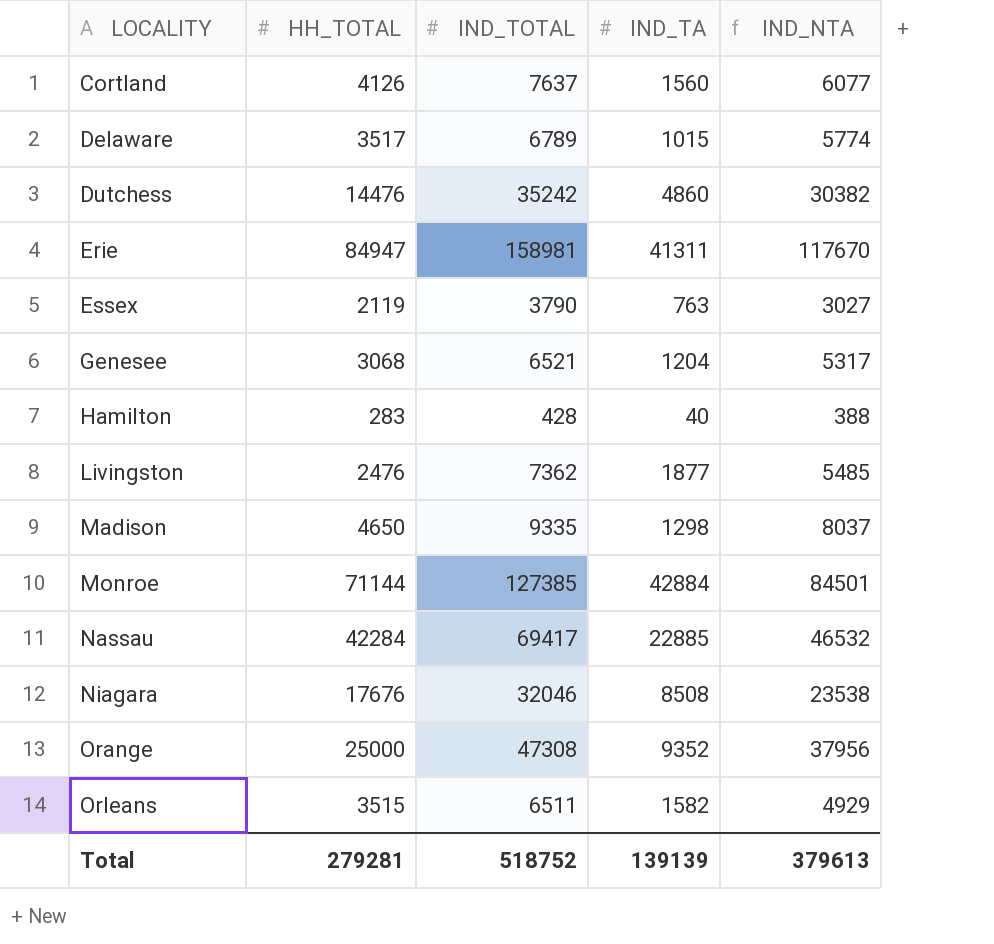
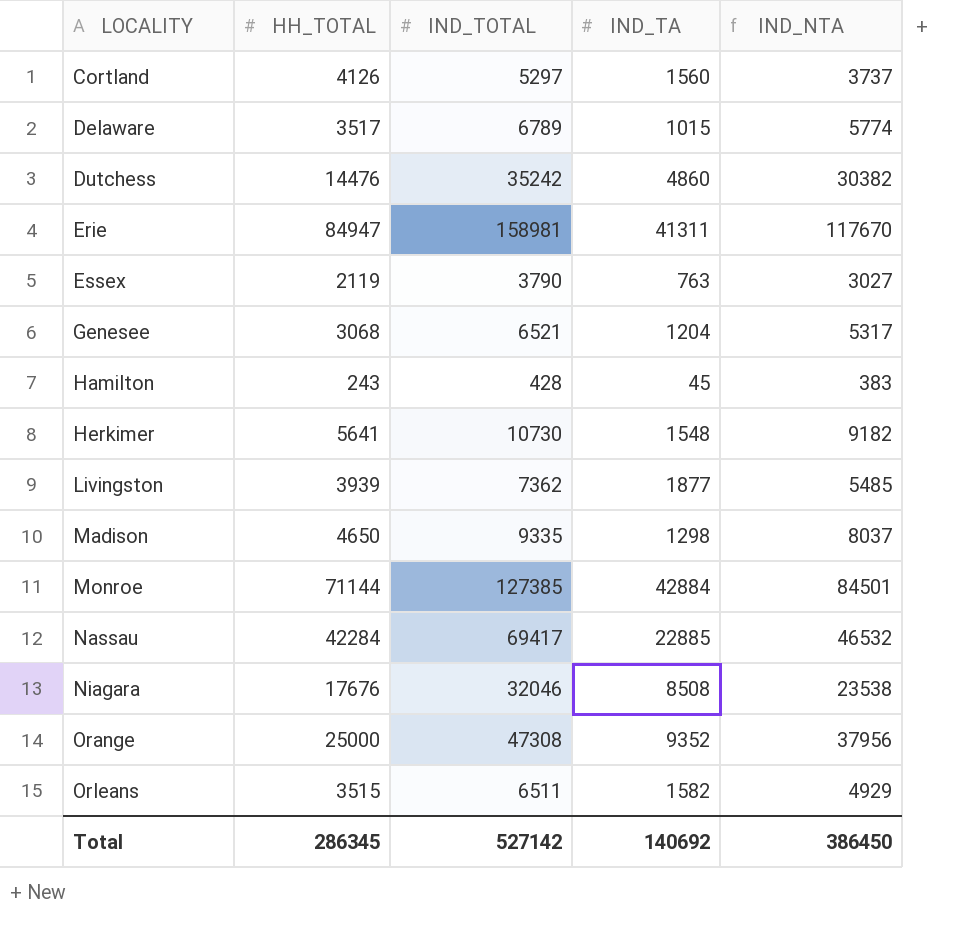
Cortland | IND_TOTAL: 7637 -> 5297
Cortland | IND_NTA: 6077 -> 3737
Hamilton | HH_TOTAL: 283 -> 243
Hamilton | IND_TA: 40 -> 45
Hamilton | IND_NTA: 388 -> 383
row Herkimer: none -> 5641 | 10730 | 1548 | 9182
Livingston | HH_TOTAL: 2476 -> 3939
Total | HH_TOTAL: 279281 -> 286345
Total | IND_TOTAL: 518752 -> 527142
Total | IND_TA: 139139 -> 140692
Total | IND_NTA: 379613 -> 386450

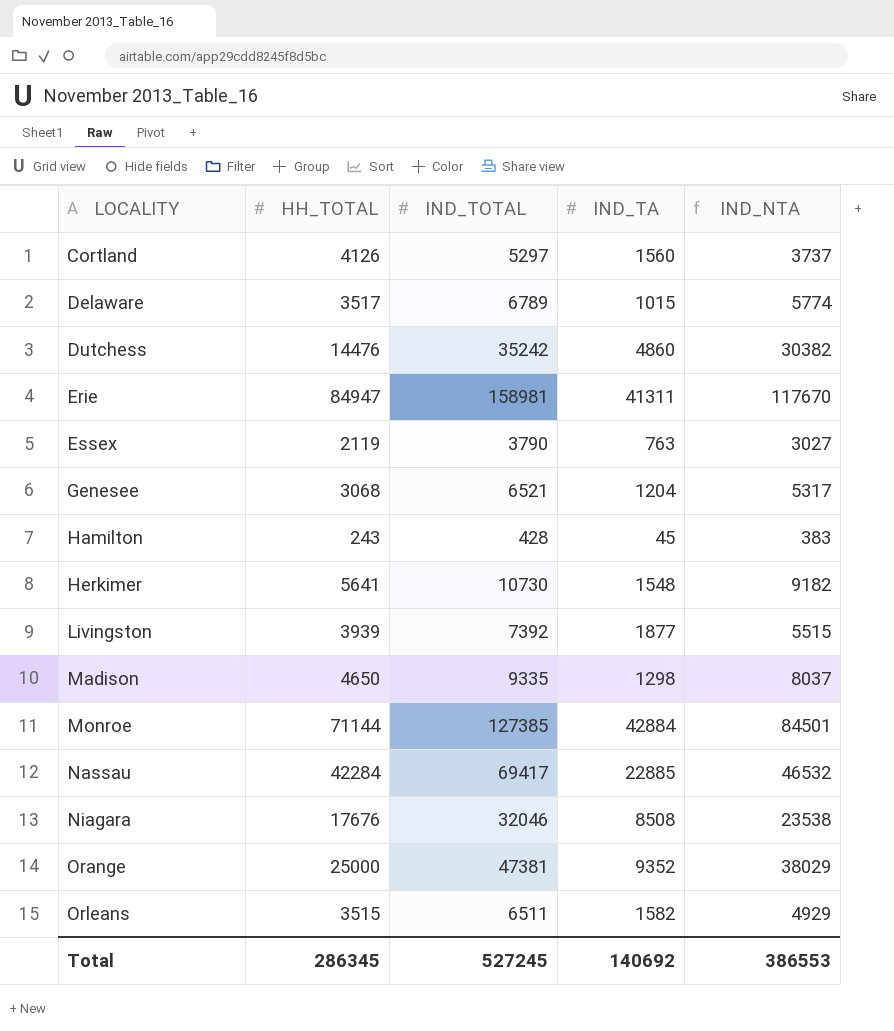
Livingston | IND_TOTAL: 7362 -> 7392
Livingston | IND_NTA: 5485 -> 5515
Orange | IND_TOTAL: 47308 -> 47381
Orange | IND_NTA: 37956 -> 38029
Total | IND_TOTAL: 527142 -> 527245
Total | IND_NTA: 386450 -> 386553

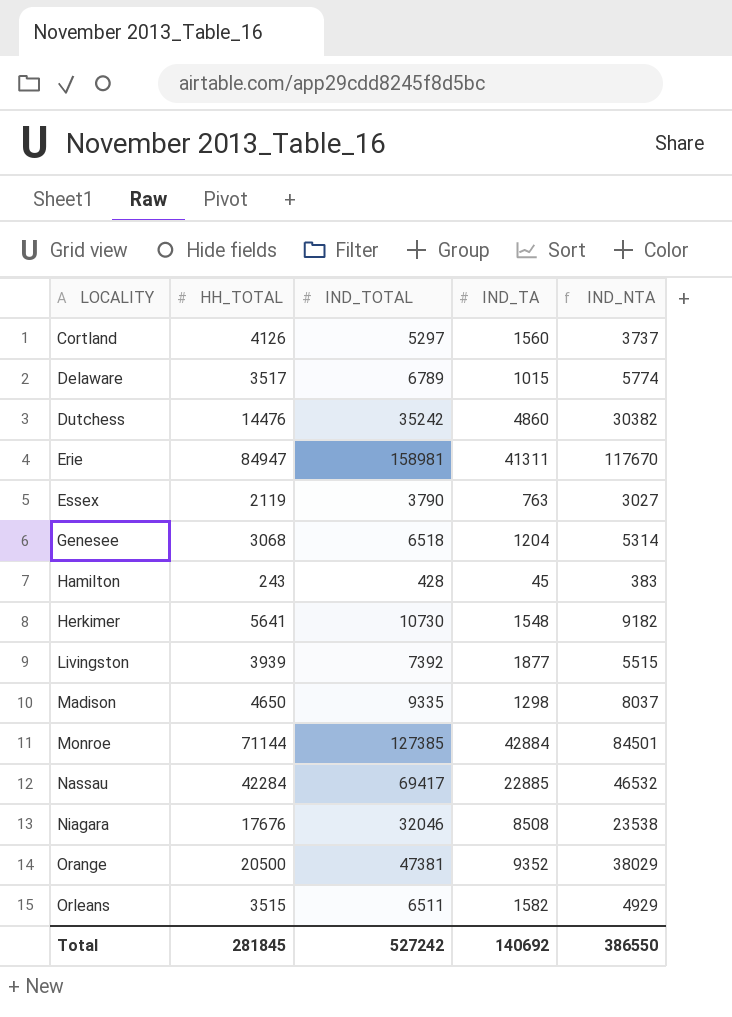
Genesee | IND_TOTAL: 6521 -> 6518
Genesee | IND_NTA: 5317 -> 5314
Orange | HH_TOTAL: 25000 -> 20500
Total | HH_TOTAL: 286345 -> 281845
Total | IND_TOTAL: 527245 -> 527242
Total | IND_NTA: 386553 -> 386550

